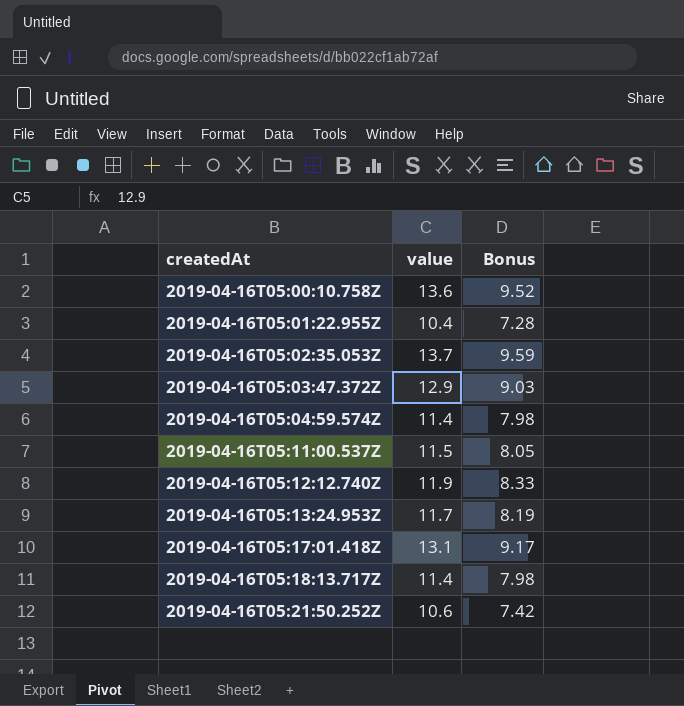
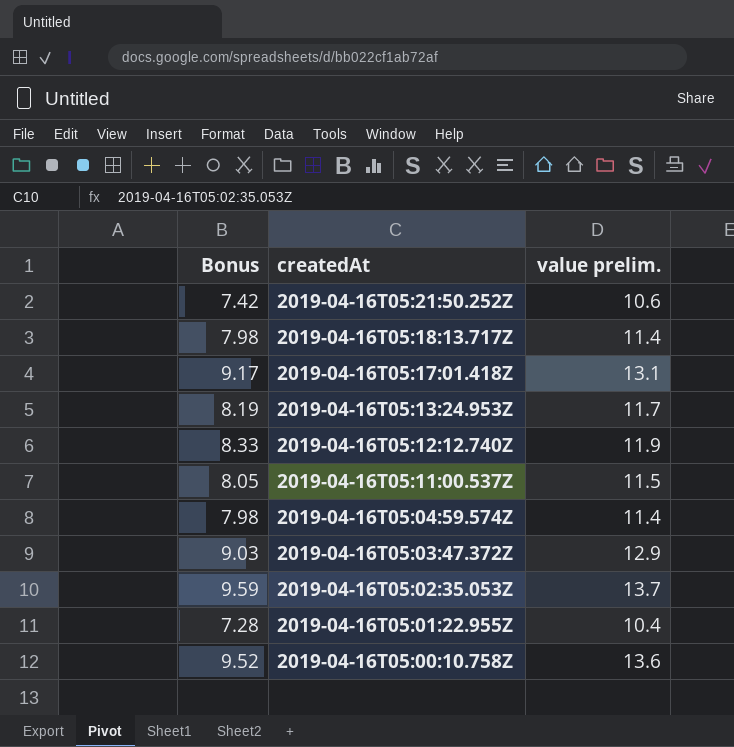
row order: createdAt ascending -> createdAt descending
column Bonus | position: 3 -> 1
column name: value -> value prelim.

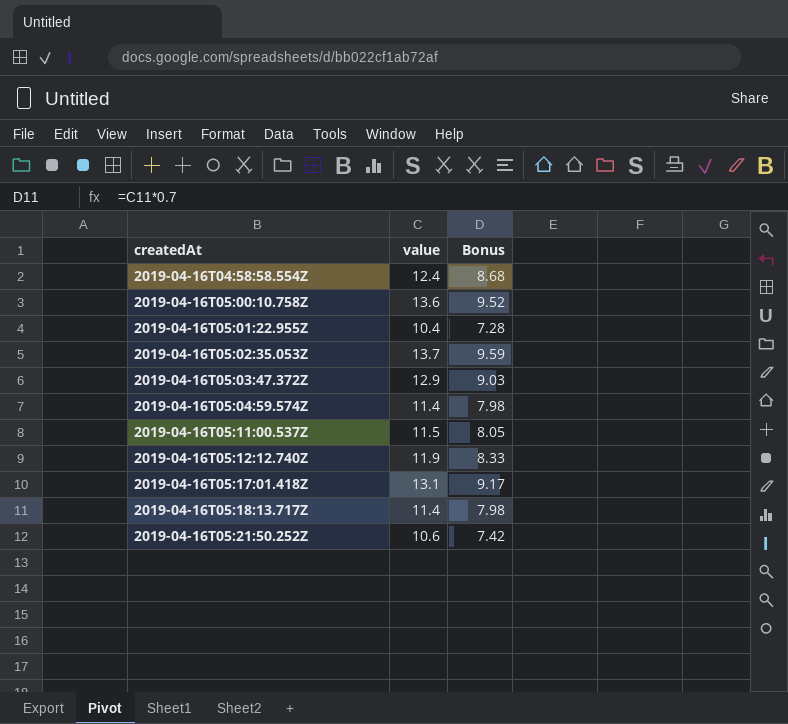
row order: createdAt descending -> createdAt ascending
column name: value prelim. -> value
column Bonus | position: 1 -> 3
row 2019-04-16T05:13:24.953Z: 8.19 | 11.7 -> none
row 2019-04-16T04:58:58.554Z: none -> 12.4 | 8.68

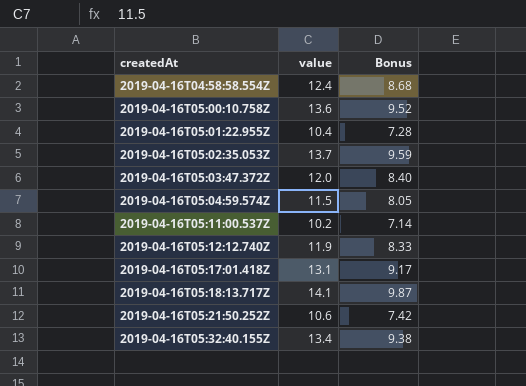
2019-04-16T05:03:47.372Z | value: 12.9 -> 12.0
2019-04-16T05:03:47.372Z | Bonus: 9.03 -> 8.40
2019-04-16T05:04:59.574Z | value: 11.4 -> 11.5
2019-04-16T05:04:59.574Z | Bonus: 7.98 -> 8.05
2019-04-16T05:11:00.537Z | value: 11.5 -> 10.2
2019-04-16T05:11:00.537Z | Bonus: 8.05 -> 7.14
2019-04-16T05:18:13.717Z | value: 11.4 -> 14.1
2019-04-16T05:18:13.717Z | Bonus: 7.98 -> 9.87
row 2019-04-16T05:32:40.155Z: none -> 13.4 | 9.38

